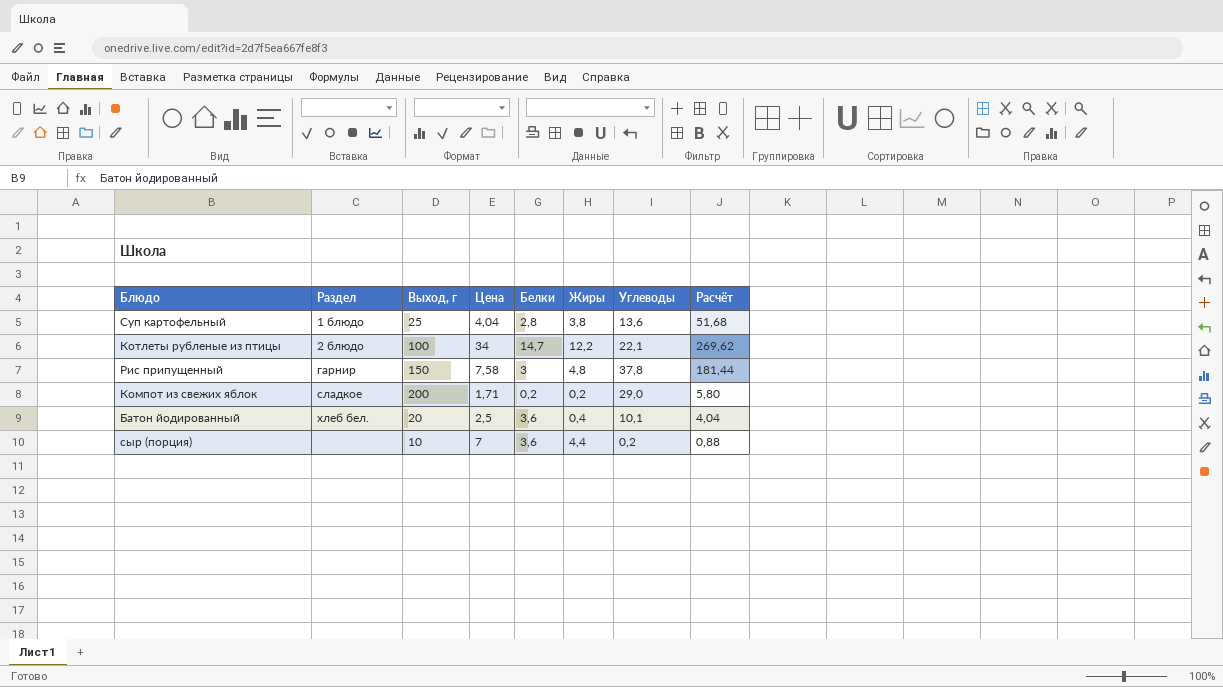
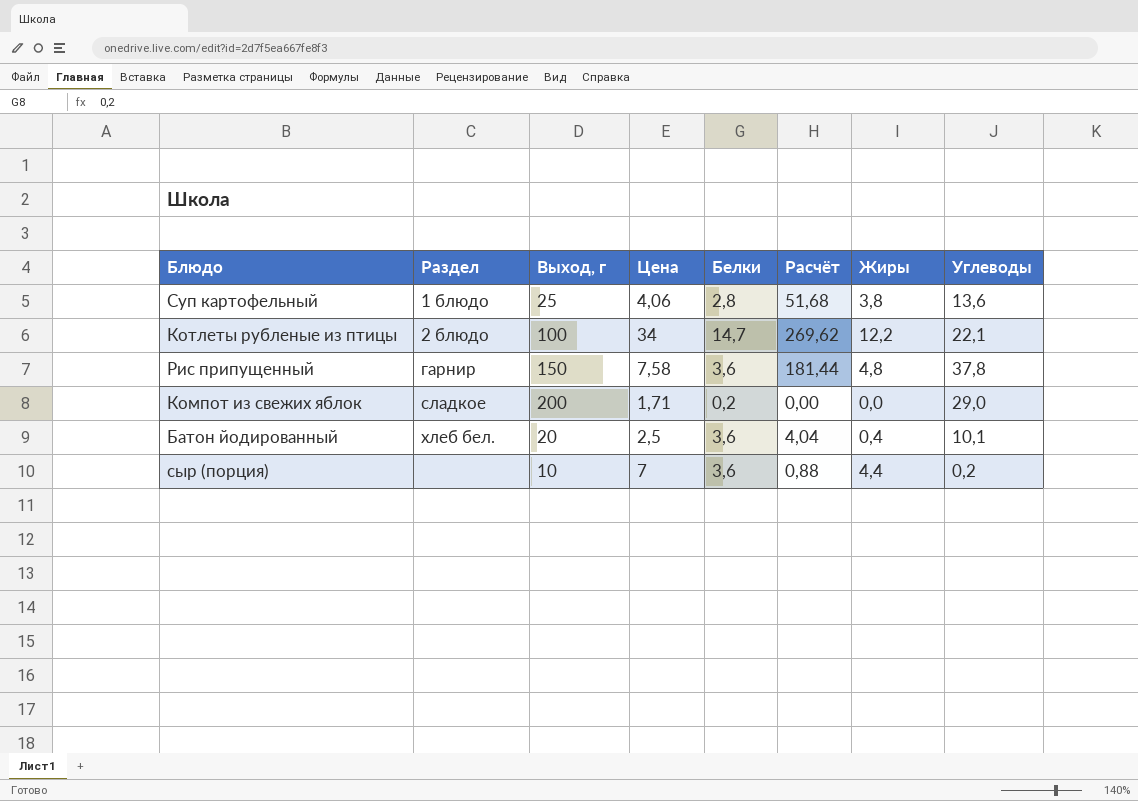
column Расчёт | position: 8 -> 6
Суп картофельный | Цена: 4,04 -> 4,06
Рис припущенный | Белки: 3 -> 3,6
Компот из свежих яблок | Расчёт: 5,80 -> 0,00
Компот из свежих яблок | Жиры: 0,2 -> 0,0

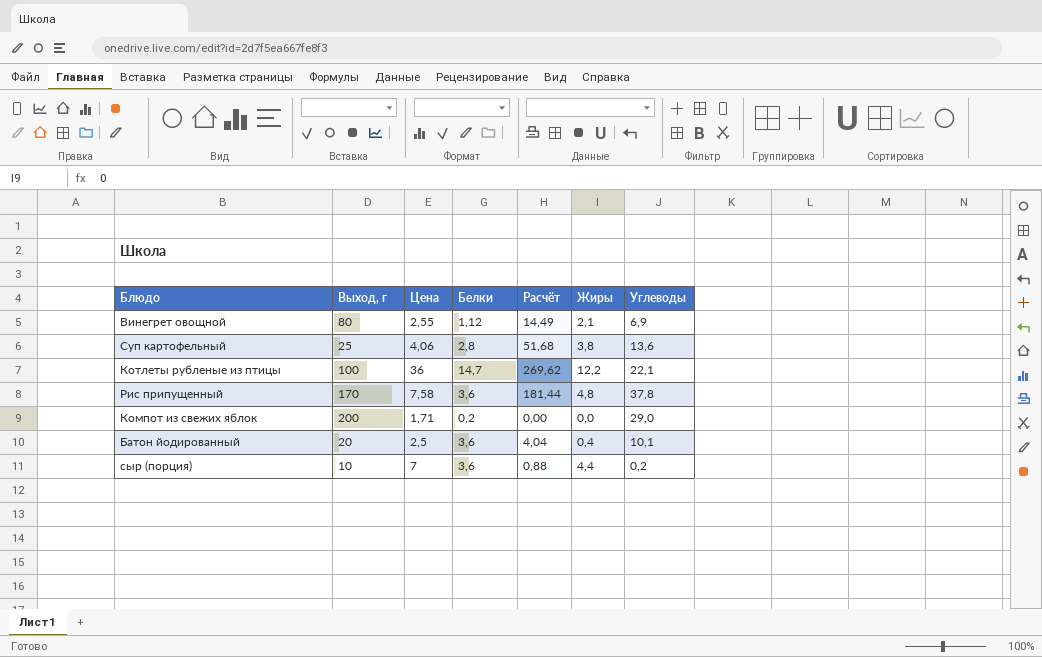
column Раздел | position: 2 -> none
row Винегрет овощной: none -> 80 | 2,55 | 1,12 | 14,49 | 2,1 | 6,9
Котлеты рубленые из птицы | Цена: 34 -> 36
Рис припущенный | Выход, г: 150 -> 170

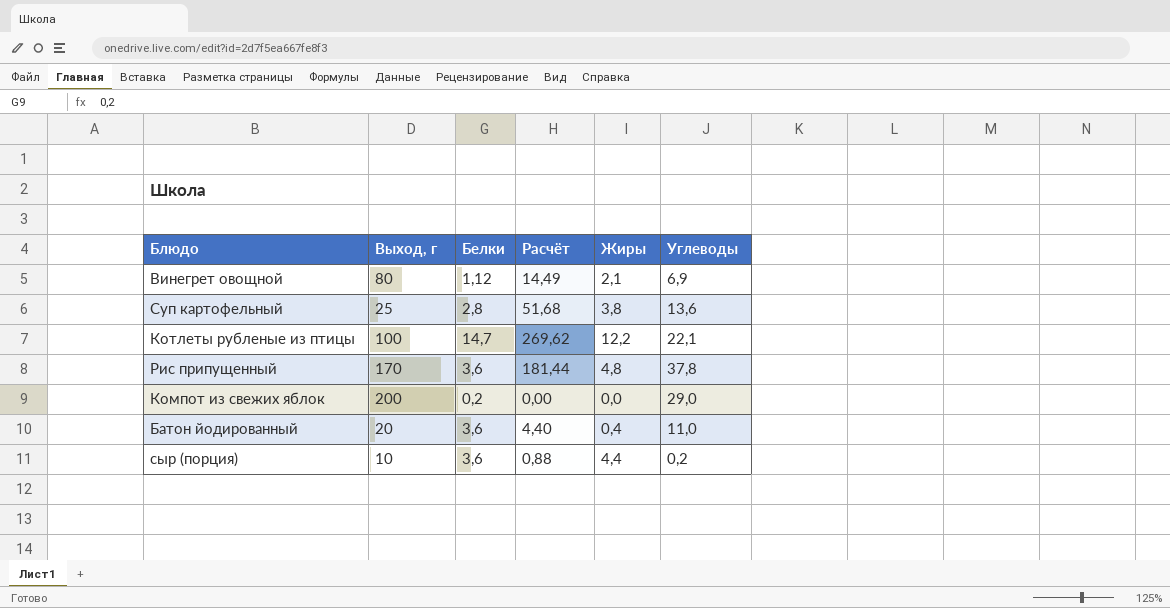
column Цена | position: 3 -> none
Батон йодированный | Расчёт: 4,04 -> 4,40
Батон йодированный | Углеводы: 10,1 -> 11,0

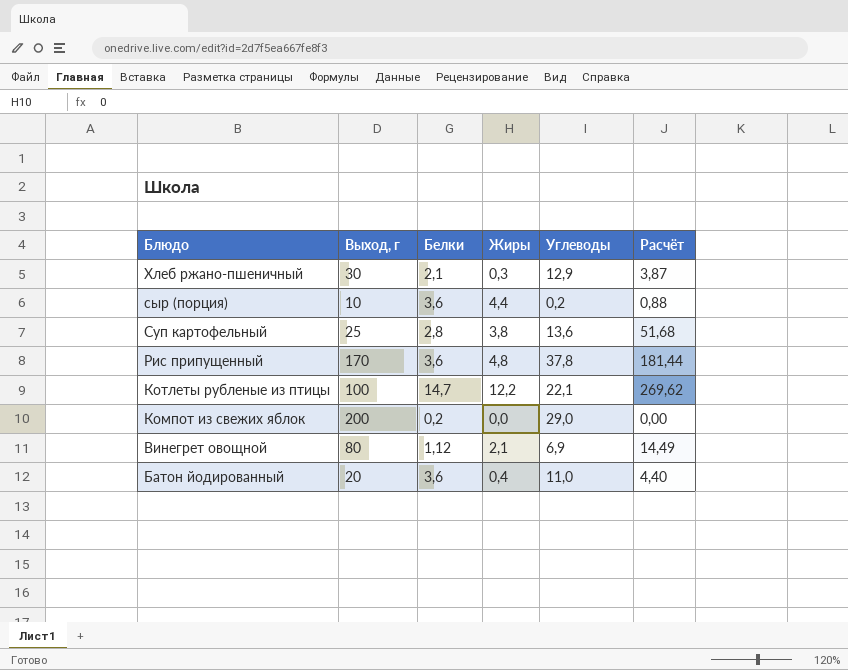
row order: none -> Блюдо descending
column Расчёт | position: 4 -> 6
row Хлеб ржано-пшеничный: none -> 30 | 2,1 | 0,3 | 12,9 | 3,87

